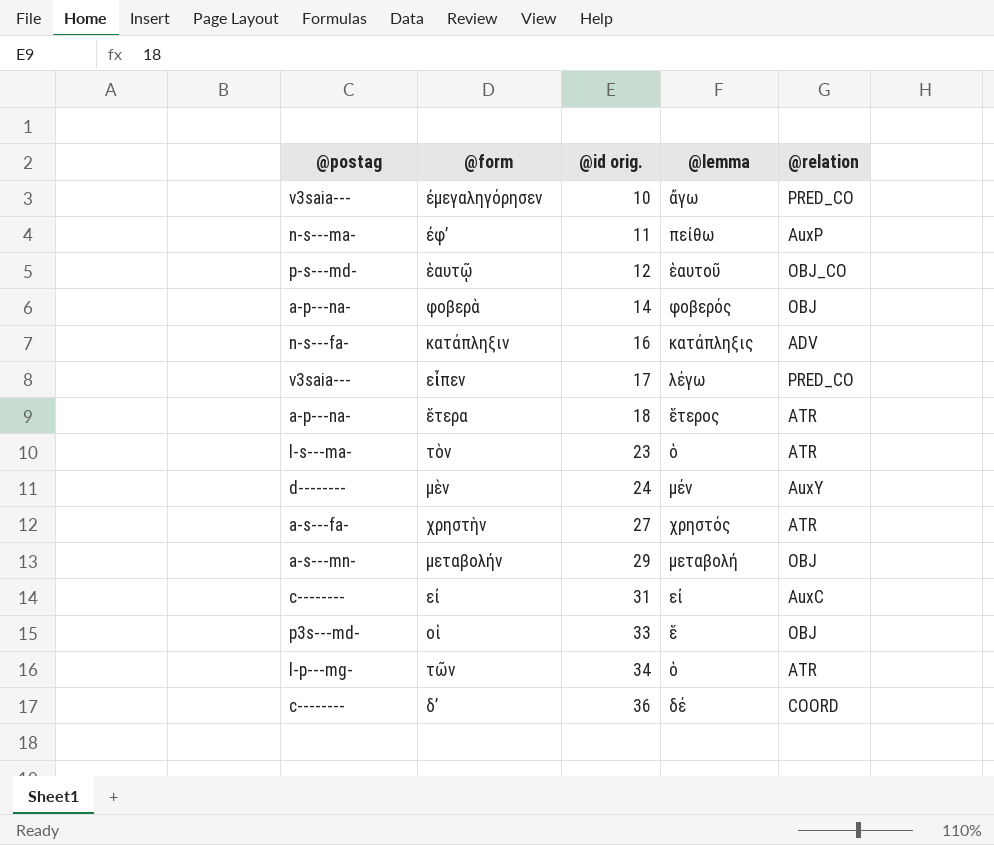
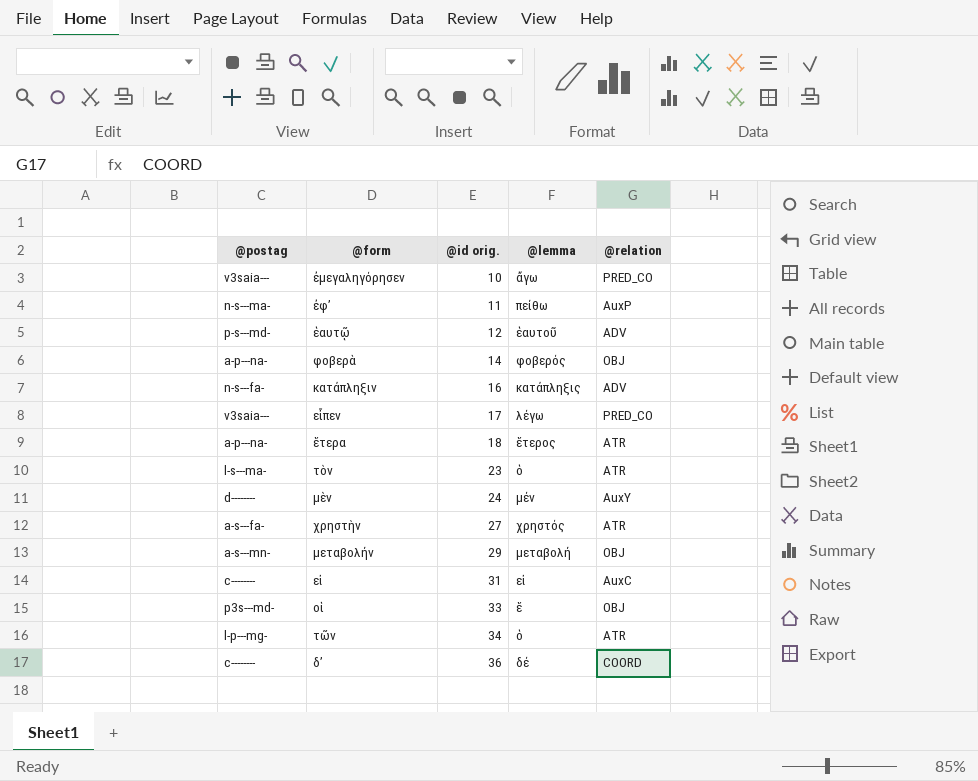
ἑαυτῷ | @relation: OBJ_CO -> ADV

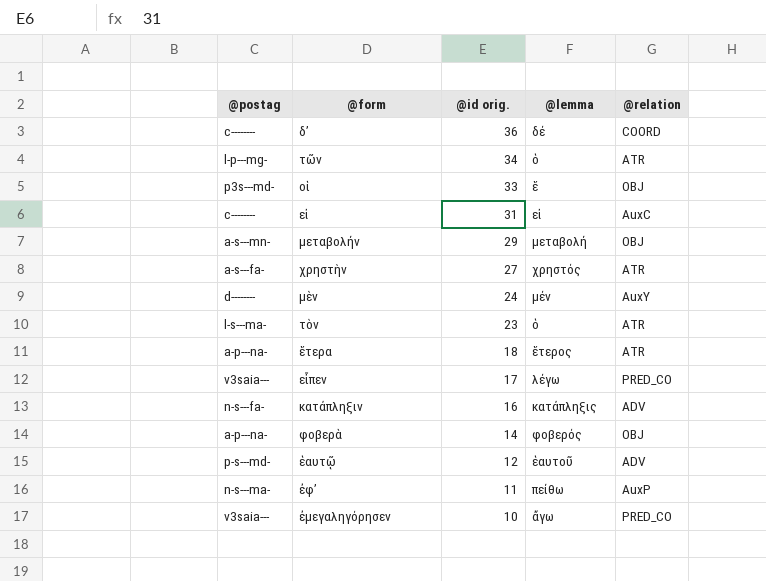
row order: @id orig. ascending -> @id orig. descending

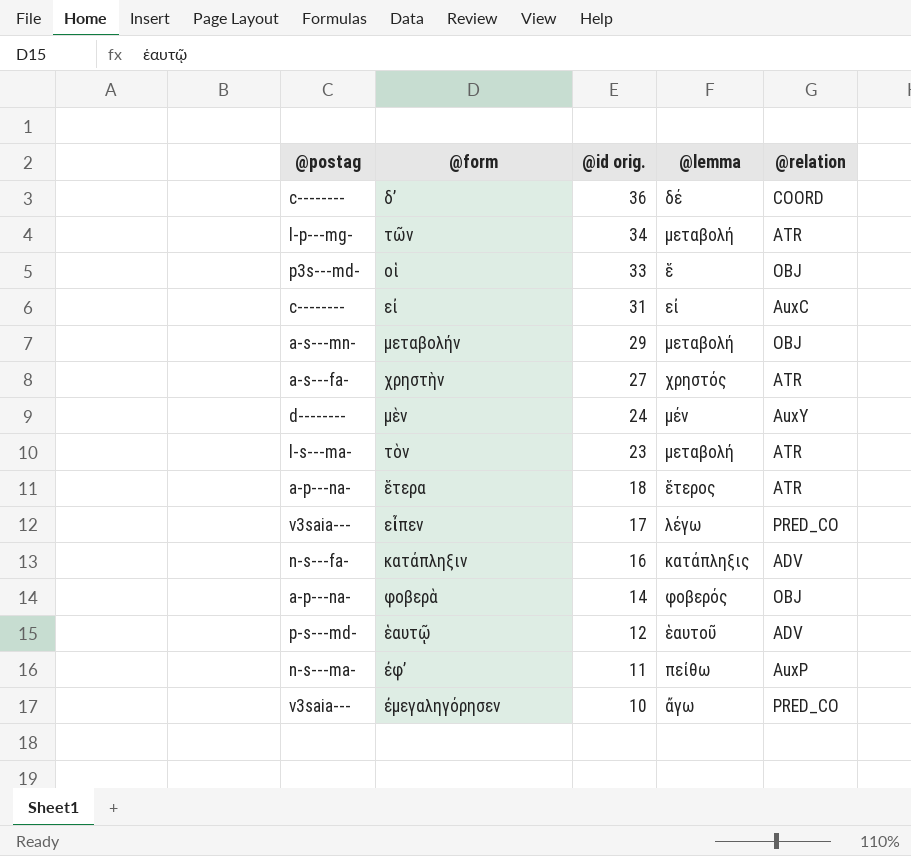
τῶν | @lemma: ὁ -> μεταβολή
τὸν | @lemma: ὁ -> μεταβολή

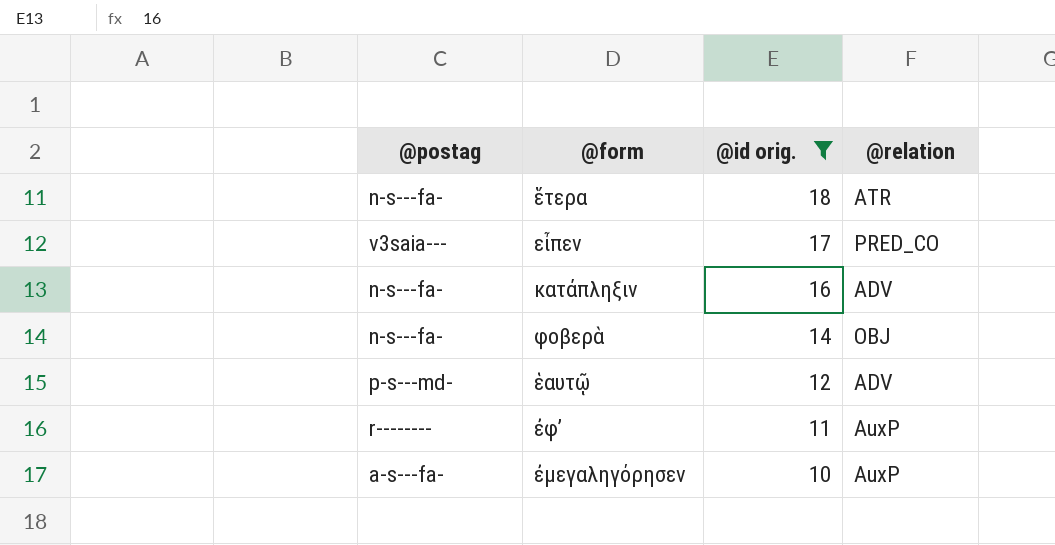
filter: none -> @id orig. <= 18
column @lemma | position: 4 -> none
ἕτερα | @postag: a-p---na- -> n-s---fa-
φοβερὰ | @postag: a-p---na- -> n-s---fa-
ἐφʼ | @postag: n-s---ma- -> r--------
ἐμεγαληγόρησεν | @postag: v3saia--- -> a-s---fa-
ἐμεγαληγόρησεν | @relation: PRED_CO -> AuxP

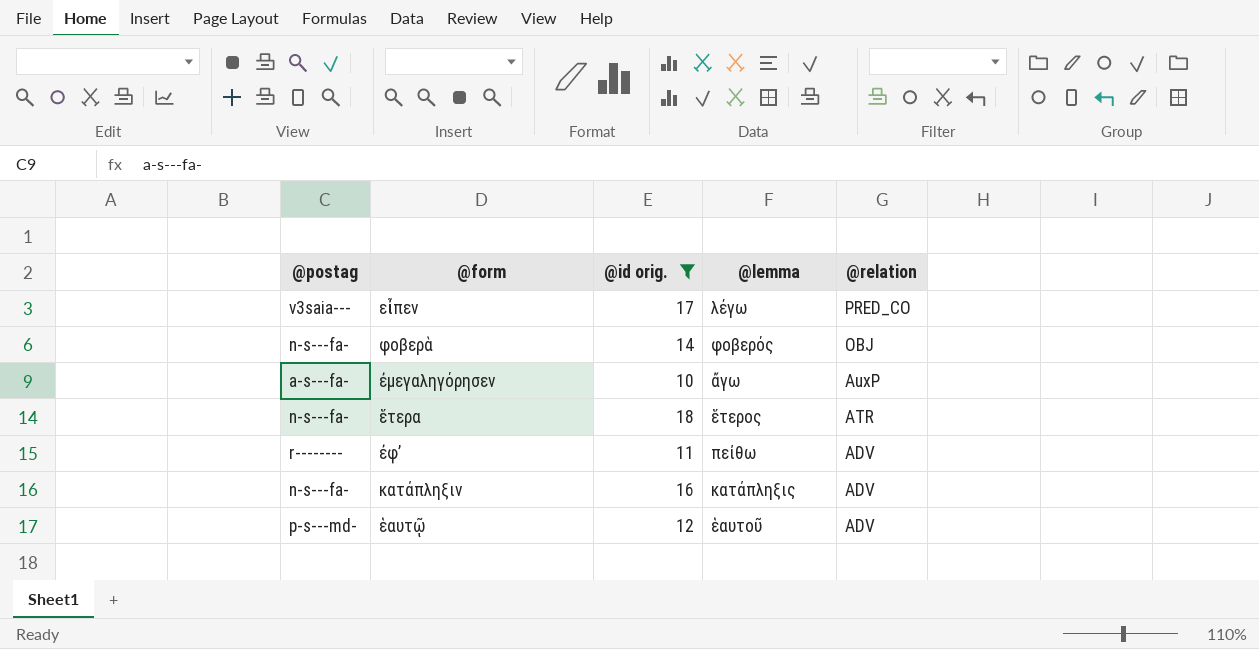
row order: @id orig. descending -> @relation descending
column @lemma | position: none -> 4
ἐφʼ | @relation: AuxP -> ADV

